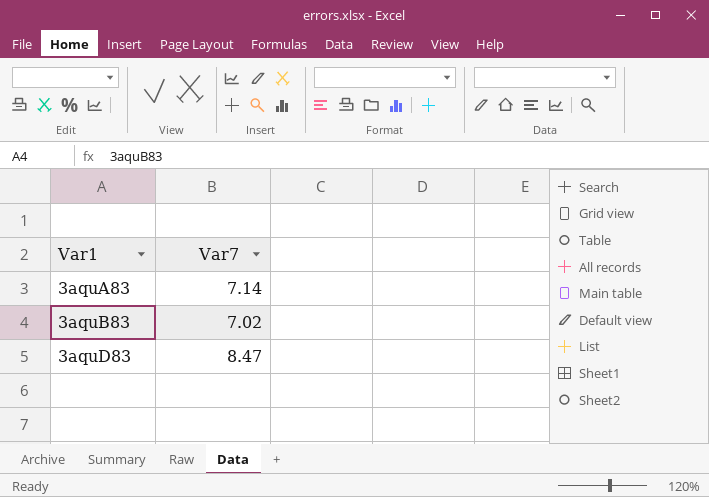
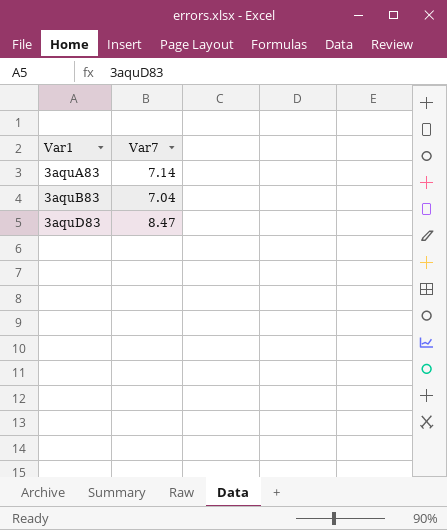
3aquB83 | Var7: 7.02 -> 7.04

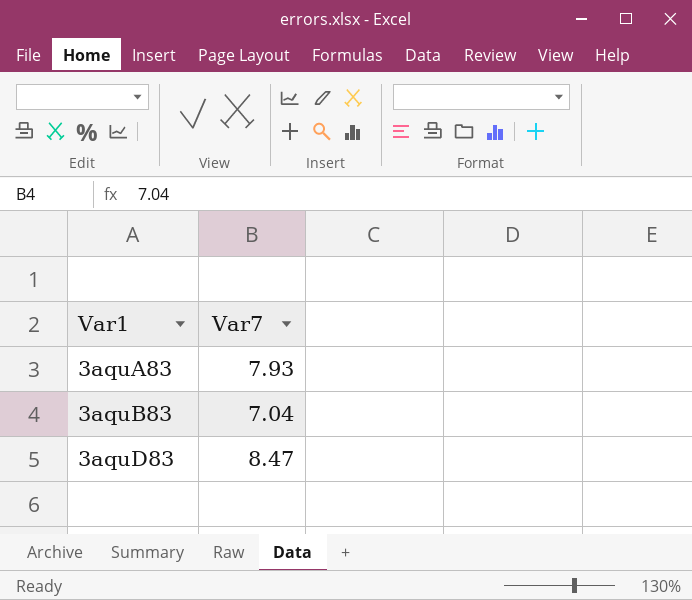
3aquA83 | Var7: 7.14 -> 7.93

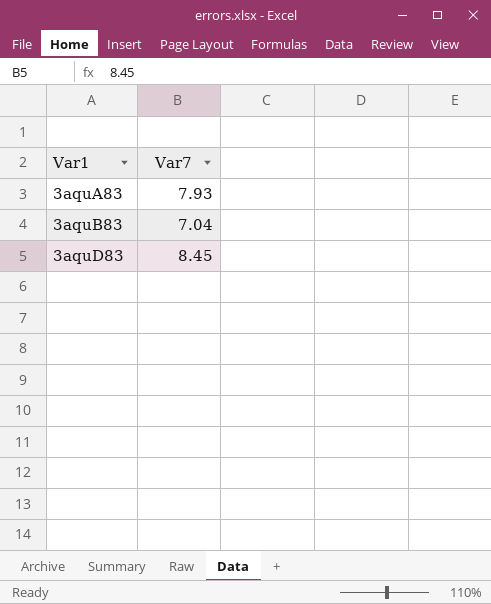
3aquD83 | Var7: 8.47 -> 8.45

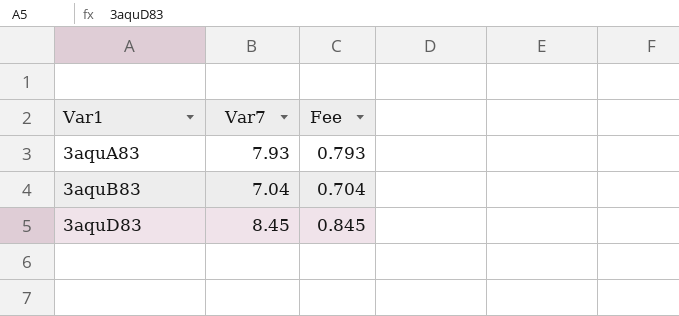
column Fee | formula: none -> [Var7] * 0.1

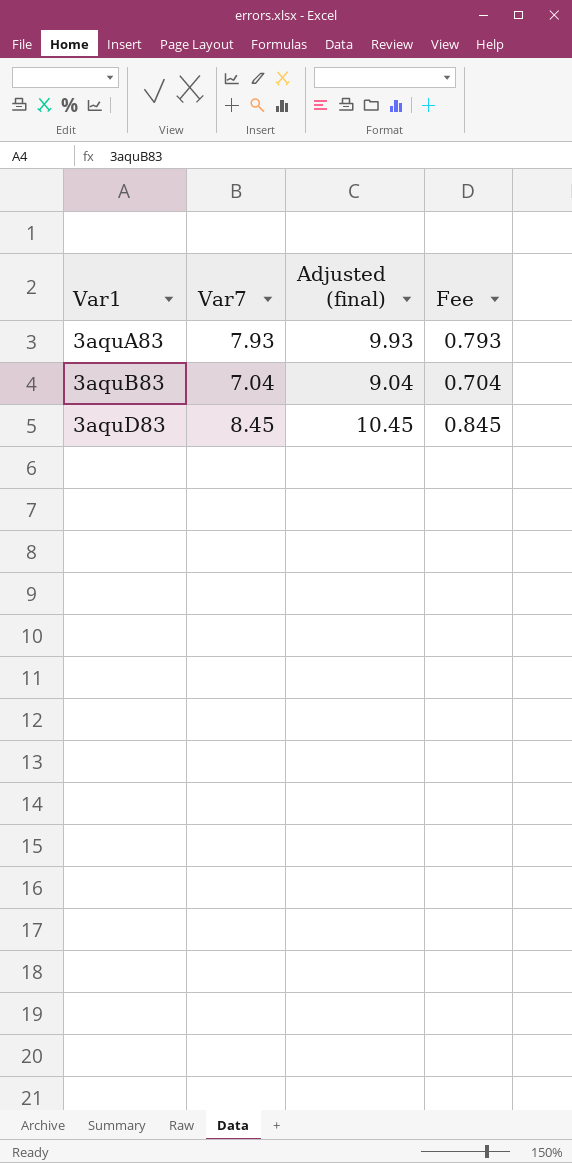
column Adjusted (final) | formula: none -> [Var7] + 2

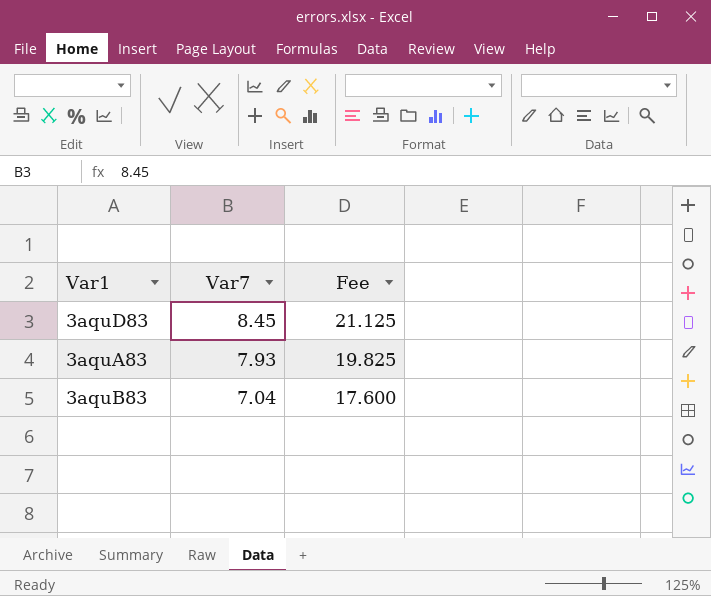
row order: Var1 ascending -> Var7 descending
column Adjusted (final) | formula: [Var7] + 2 -> none
column Fee | formula: [Var7] * 0.1 -> [Var7] * 2.5

